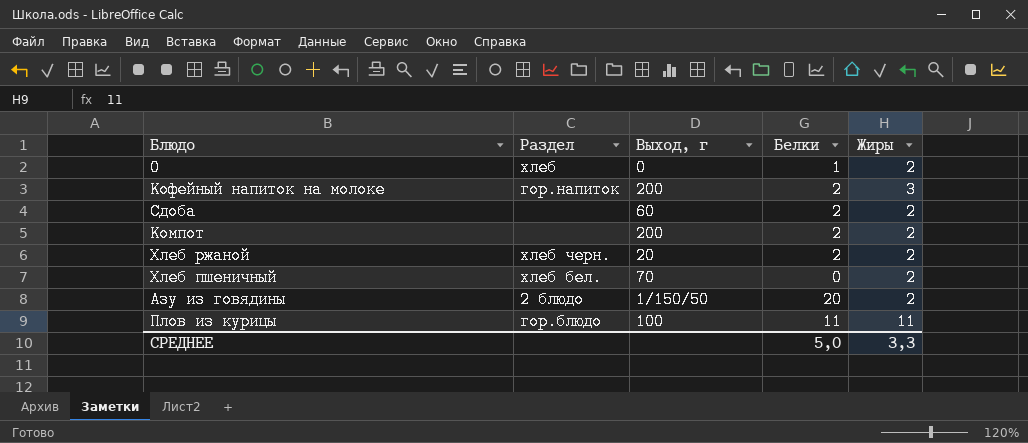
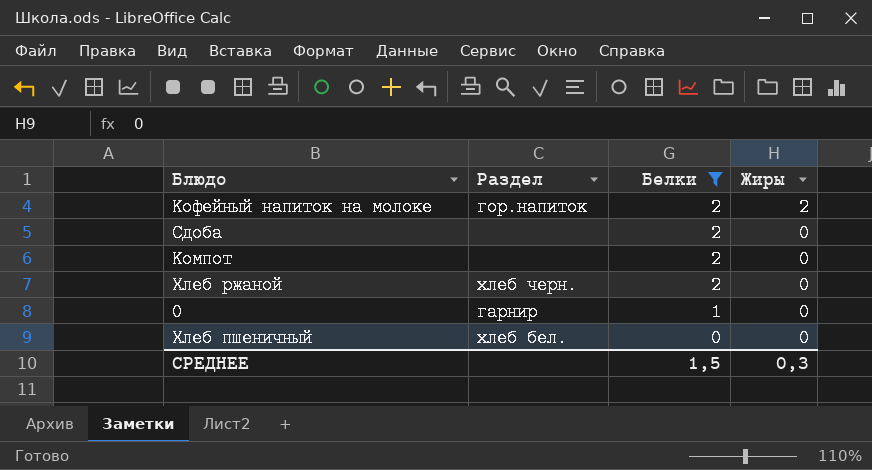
filter: none -> Белки <= 2
row order: none -> Белки descending
column Выход, г | position: 3 -> none
Кофейный напиток на молоке | Жиры: 3 -> 2
Сдоба | Жиры: 2 -> 0
Компот | Жиры: 2 -> 0
Хлеб ржаной | Жиры: 2 -> 0
0 | Раздел: хлеб -> гарнир
0 | Жиры: 2 -> 0
Хлеб пшеничный | Жиры: 2 -> 0
СРЕДНЕЕ | Белки: 5,0 -> 1,5
СРЕДНЕЕ | Жиры: 3,3 -> 0,3

